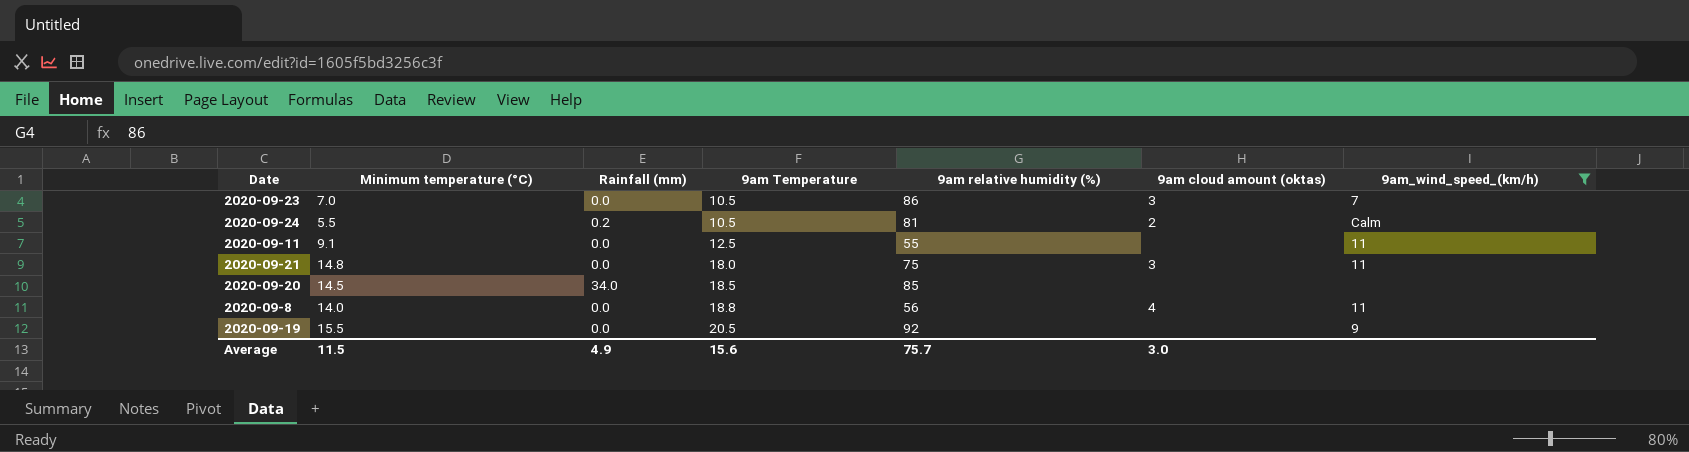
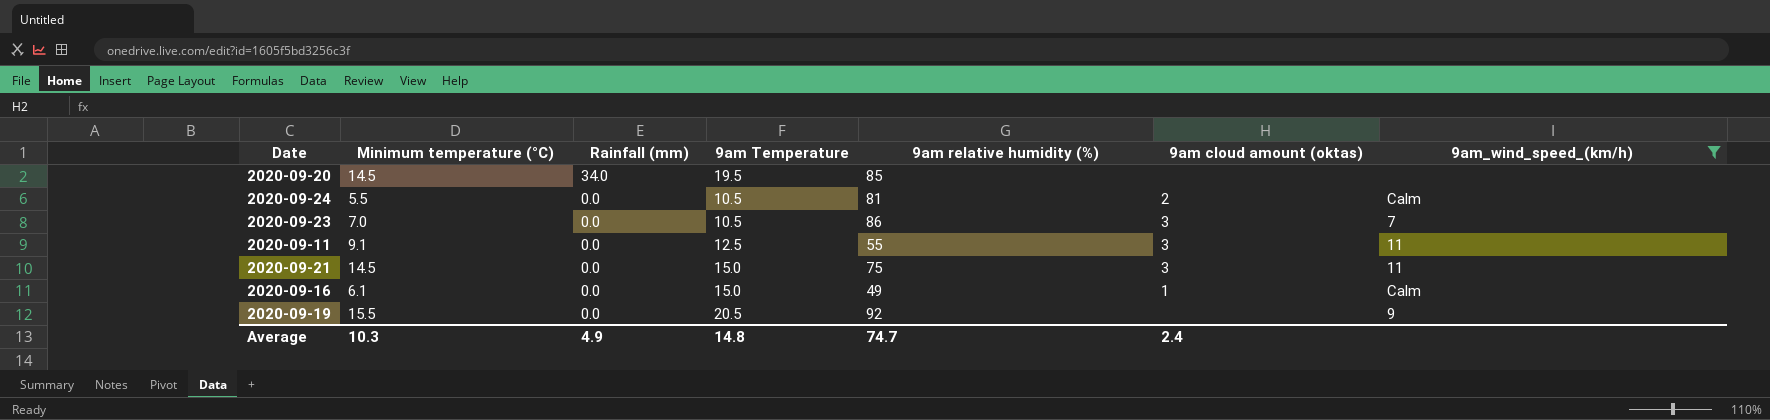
row order: 9am Temperature ascending -> Rainfall (mm) descending
row 2020-09-8: 14.0 | 0.0 | 18.8 | 56 | 4 | 11 -> none
2020-09-20 | 9am Temperature: 18.5 -> 19.5
2020-09-24 | Rainfall (mm): 0.2 -> 0.0
2020-09-11 | 9am cloud amount (oktas): none -> 3
2020-09-21 | Minimum temperature (°C): 14.8 -> 14.5
2020-09-21 | 9am Temperature: 18.0 -> 15.0
row 2020-09-16: none -> 6.1 | 0.0 | 15.0 | 49 | 1 | Calm
Average | Minimum temperature (°C): 11.5 -> 10.3
Average | 9am Temperature: 15.6 -> 14.8
Average | 9am relative humidity (%): 75.7 -> 74.7
Average | 9am cloud amount (oktas): 3.0 -> 2.4

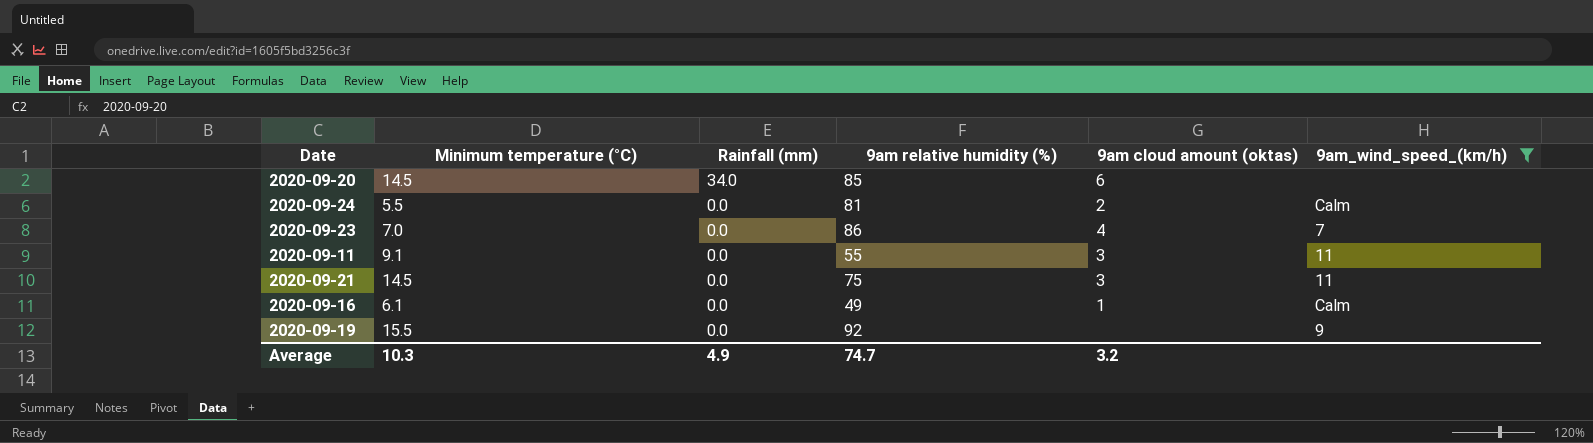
column 9am Temperature | position: 4 -> none
2020-09-20 | 9am cloud amount (oktas): none -> 6
2020-09-23 | 9am cloud amount (oktas): 3 -> 4
Average | 9am cloud amount (oktas): 2.4 -> 3.2

